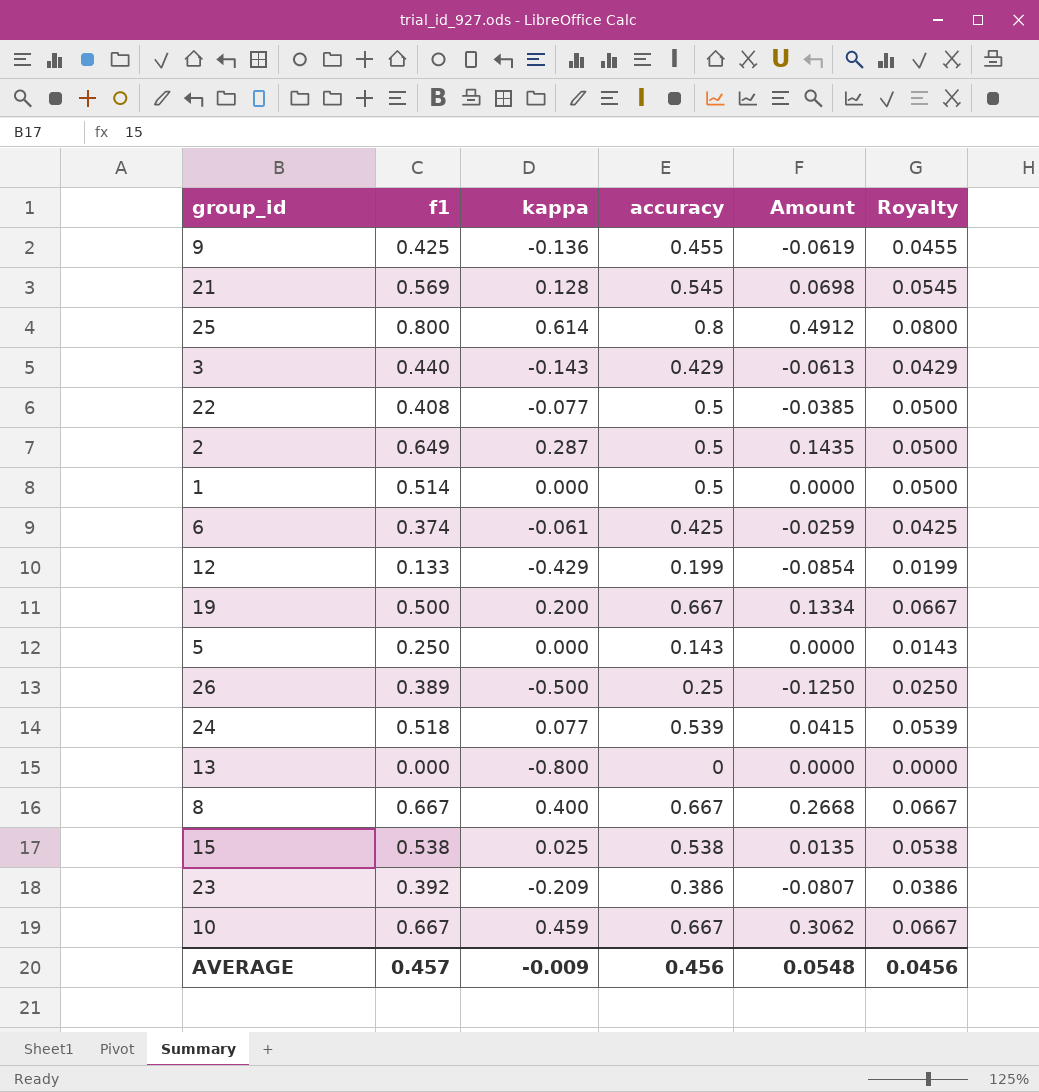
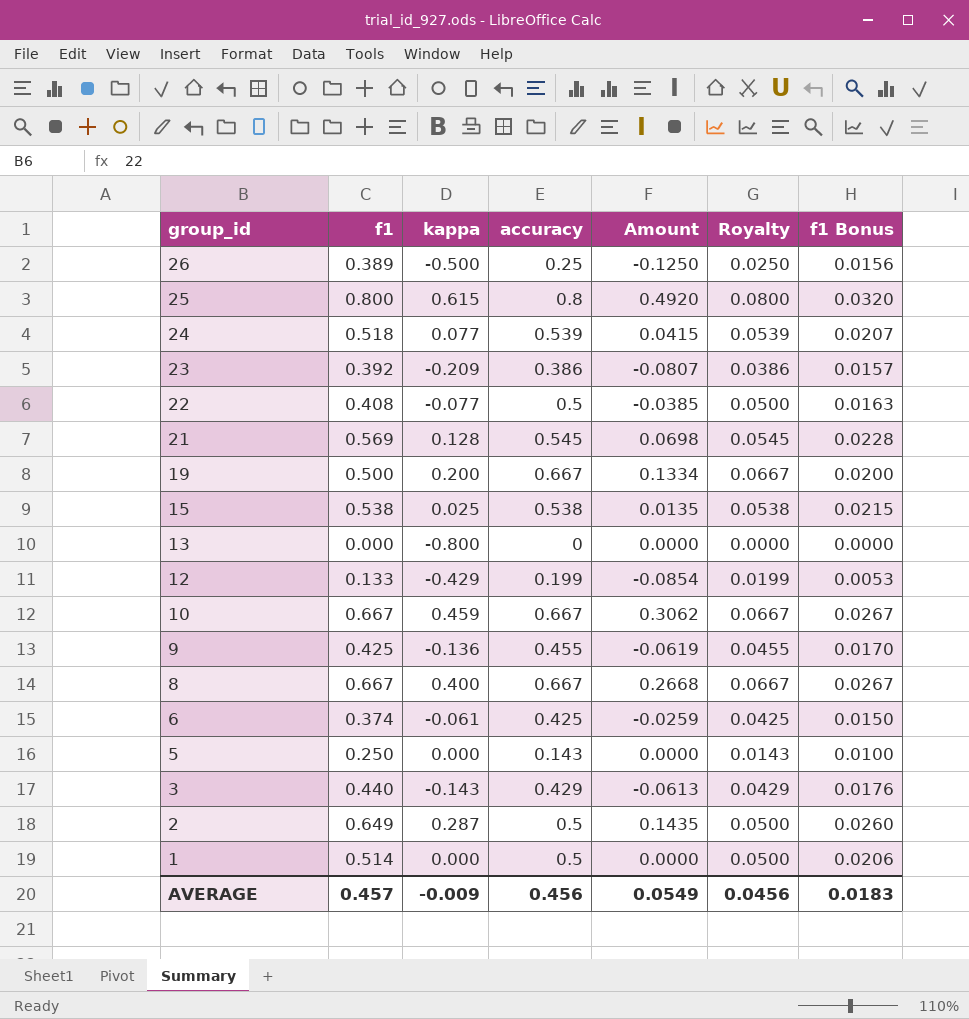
row order: none -> group_id descending
column f1 Bonus | formula: none -> [f1] * 0.04
25 | kappa: 0.614 -> 0.615
25 | Amount: 0.4912 -> 0.4920
AVERAGE | Amount: 0.0548 -> 0.0549

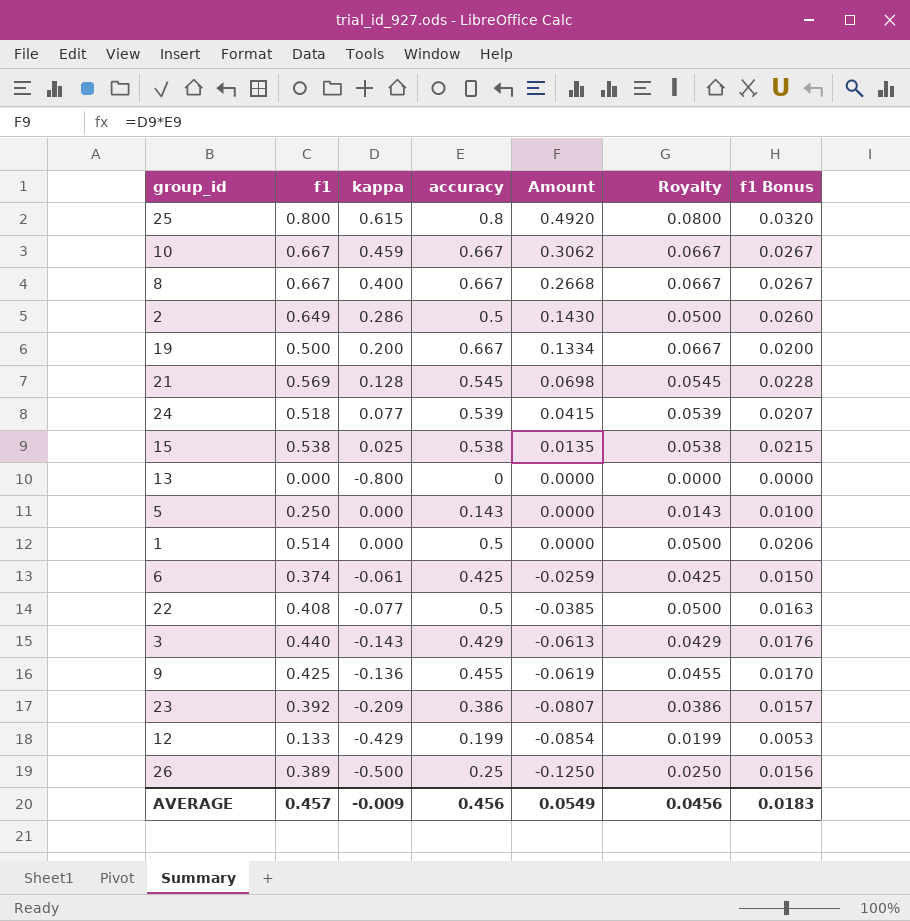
row order: group_id descending -> Amount descending
2 | kappa: 0.287 -> 0.286
2 | Amount: 0.1435 -> 0.1430

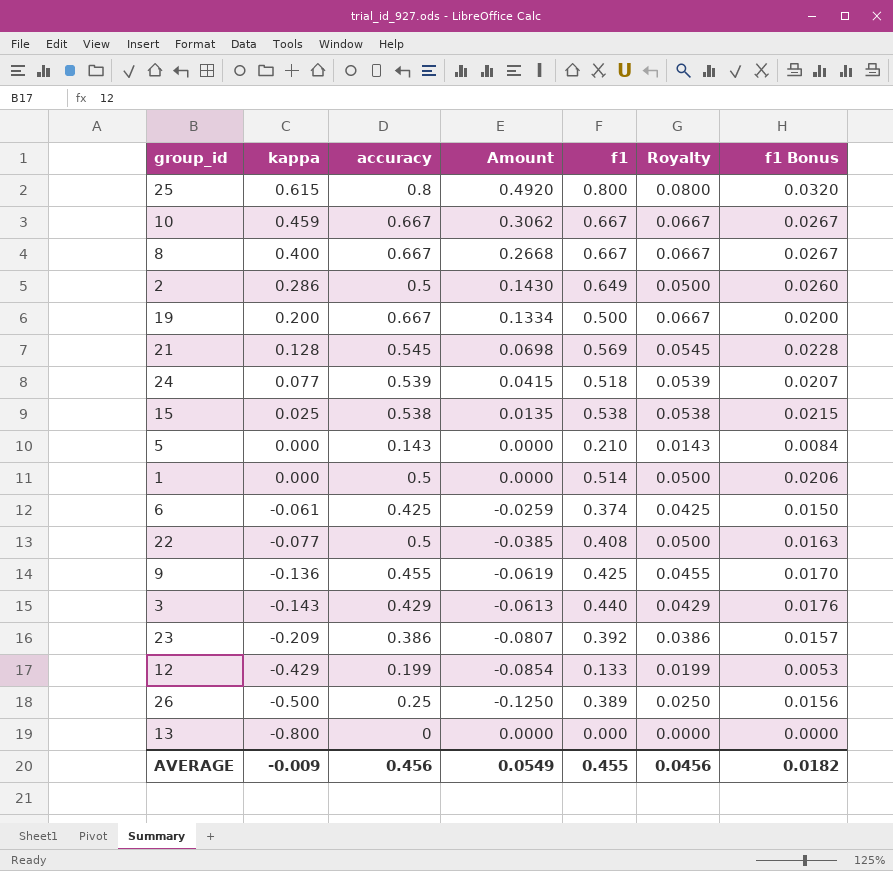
row order: Amount descending -> kappa descending
column f1 | position: 2 -> 5
5 | f1: 0.250 -> 0.210
5 | f1 Bonus: 0.0100 -> 0.0084
AVERAGE | f1: 0.457 -> 0.455
AVERAGE | f1 Bonus: 0.0183 -> 0.0182

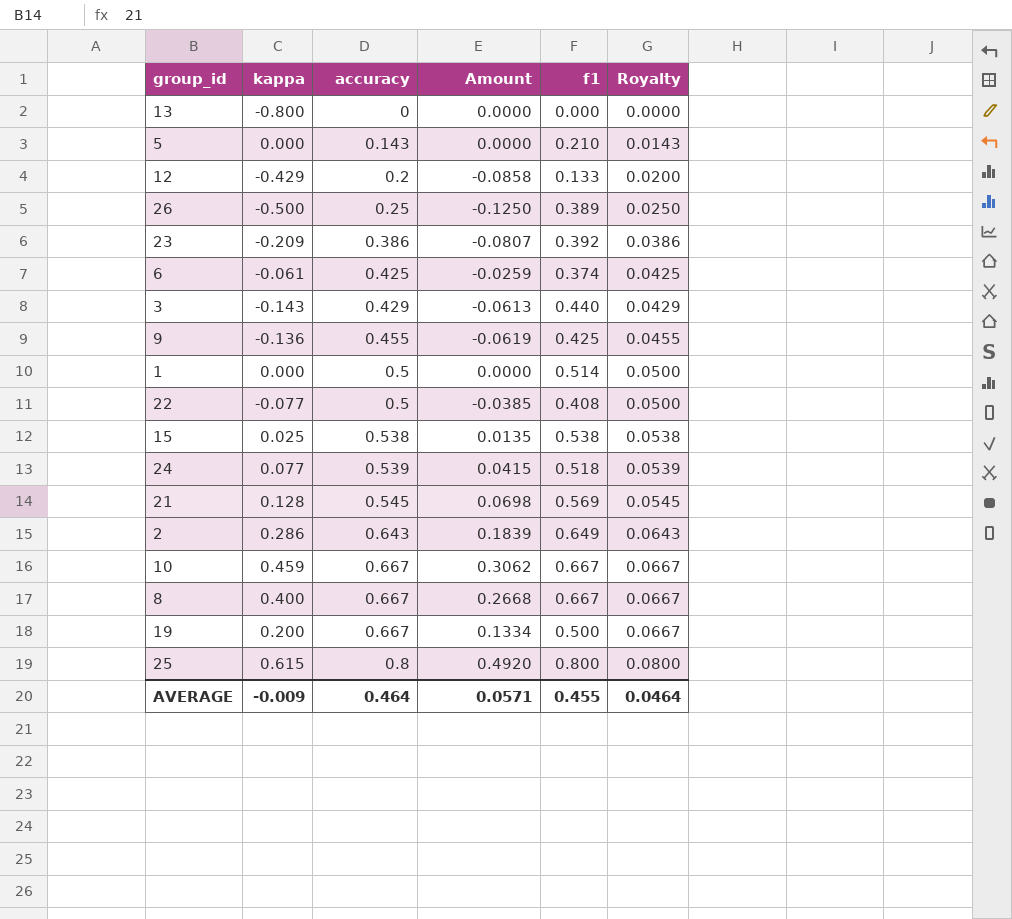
row order: kappa descending -> accuracy ascending
column f1 Bonus | formula: [f1] * 0.04 -> none
12 | accuracy: 0.199 -> 0.2
12 | Amount: -0.0854 -> -0.0858
12 | Royalty: 0.0199 -> 0.0200
2 | accuracy: 0.5 -> 0.643
2 | Amount: 0.1430 -> 0.1839
2 | Royalty: 0.0500 -> 0.0643
AVERAGE | accuracy: 0.456 -> 0.464
AVERAGE | Amount: 0.0549 -> 0.0571
AVERAGE | Royalty: 0.0456 -> 0.0464

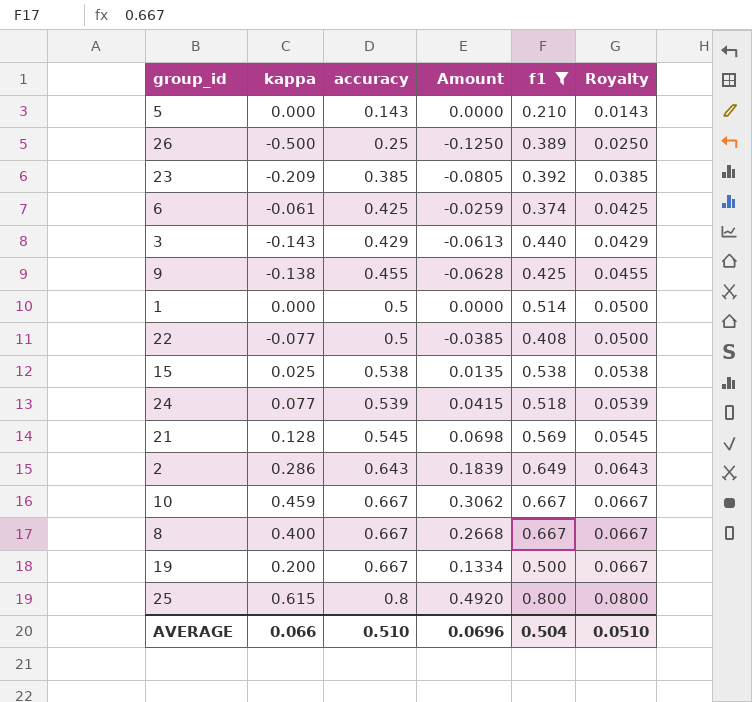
filter: none -> f1 >= 0.210
23 | accuracy: 0.386 -> 0.385
23 | Amount: -0.0807 -> -0.0805
23 | Royalty: 0.0386 -> 0.0385
9 | kappa: -0.136 -> -0.138
9 | Amount: -0.0619 -> -0.0628
AVERAGE | kappa: -0.009 -> 0.066
AVERAGE | accuracy: 0.464 -> 0.510
AVERAGE | Amount: 0.0571 -> 0.0696
AVERAGE | f1: 0.455 -> 0.504
AVERAGE | Royalty: 0.0464 -> 0.0510

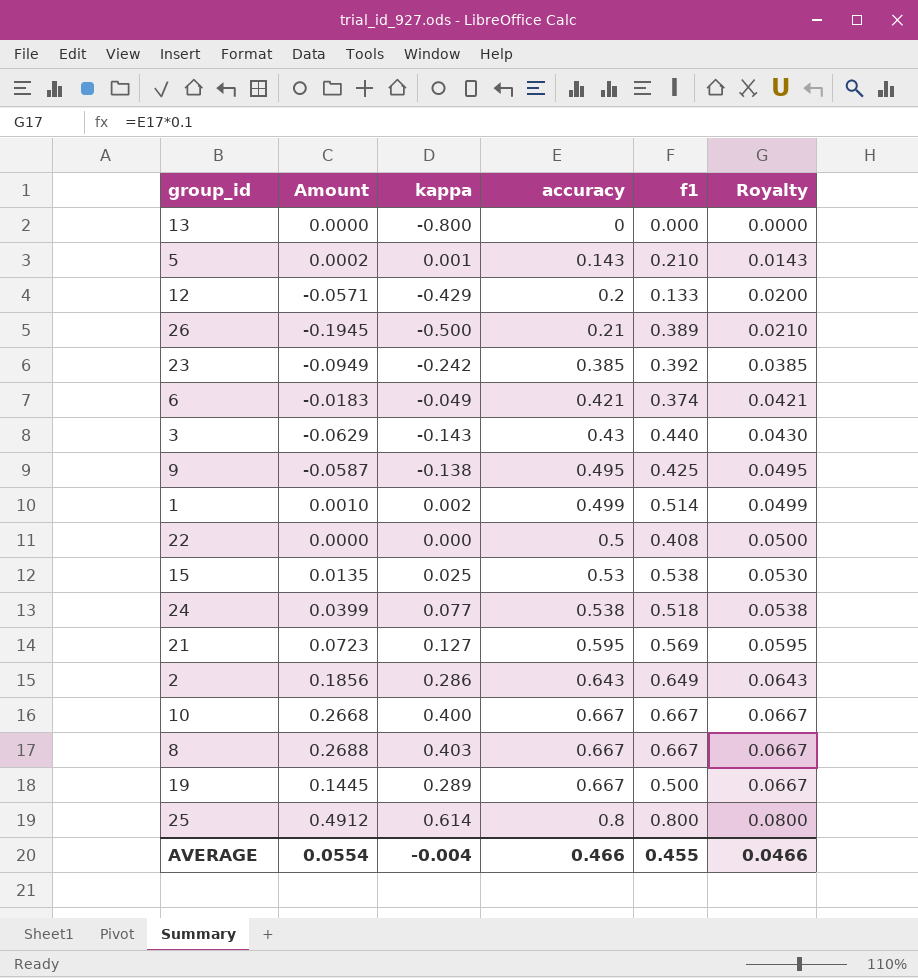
filter: f1 >= 0.210 -> none
column Amount | formula: [kappa] * [accuracy] -> [kappa] * [f1]
column Amount | position: 4 -> 2
5 | kappa: 0.000 -> 0.001
26 | accuracy: 0.25 -> 0.21
26 | Royalty: 0.0250 -> 0.0210
23 | kappa: -0.209 -> -0.242
6 | kappa: -0.061 -> -0.049
6 | accuracy: 0.425 -> 0.421
6 | Royalty: 0.0425 -> 0.0421
3 | accuracy: 0.429 -> 0.43
3 | Royalty: 0.0429 -> 0.0430
9 | accuracy: 0.455 -> 0.495
9 | Royalty: 0.0455 -> 0.0495
1 | kappa: 0.000 -> 0.002
1 | accuracy: 0.5 -> 0.499
1 | Royalty: 0.0500 -> 0.0499
22 | kappa: -0.077 -> 0.000
15 | accuracy: 0.538 -> 0.53
15 | Royalty: 0.0538 -> 0.0530
24 | accuracy: 0.539 -> 0.538
24 | Royalty: 0.0539 -> 0.0538
21 | kappa: 0.128 -> 0.127
21 | accuracy: 0.545 -> 0.595
21 | Royalty: 0.0545 -> 0.0595
10 | kappa: 0.459 -> 0.400
8 | kappa: 0.400 -> 0.403
19 | kappa: 0.200 -> 0.289
25 | kappa: 0.615 -> 0.614
AVERAGE | Amount: 0.0696 -> 0.0554
AVERAGE | kappa: 0.066 -> -0.004
AVERAGE | accuracy: 0.510 -> 0.466
AVERAGE | f1: 0.504 -> 0.455
AVERAGE | Royalty: 0.0510 -> 0.0466

